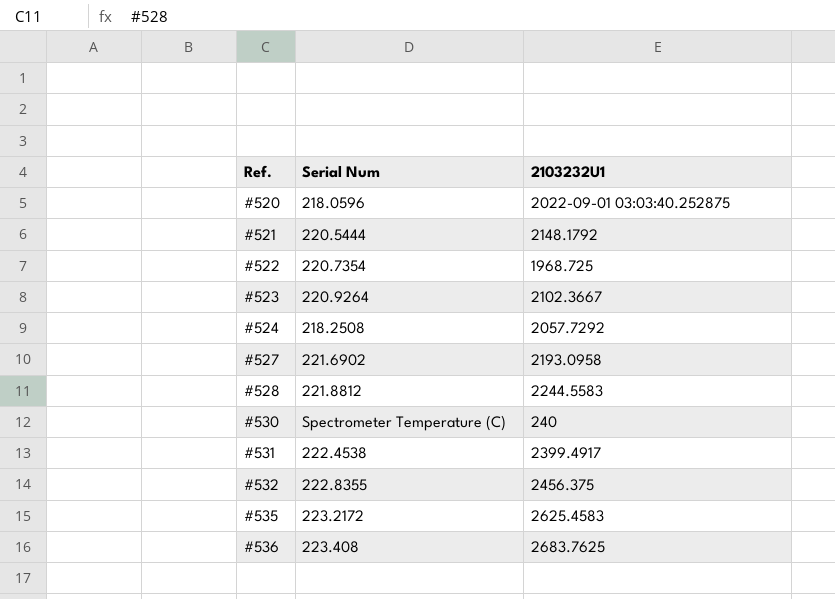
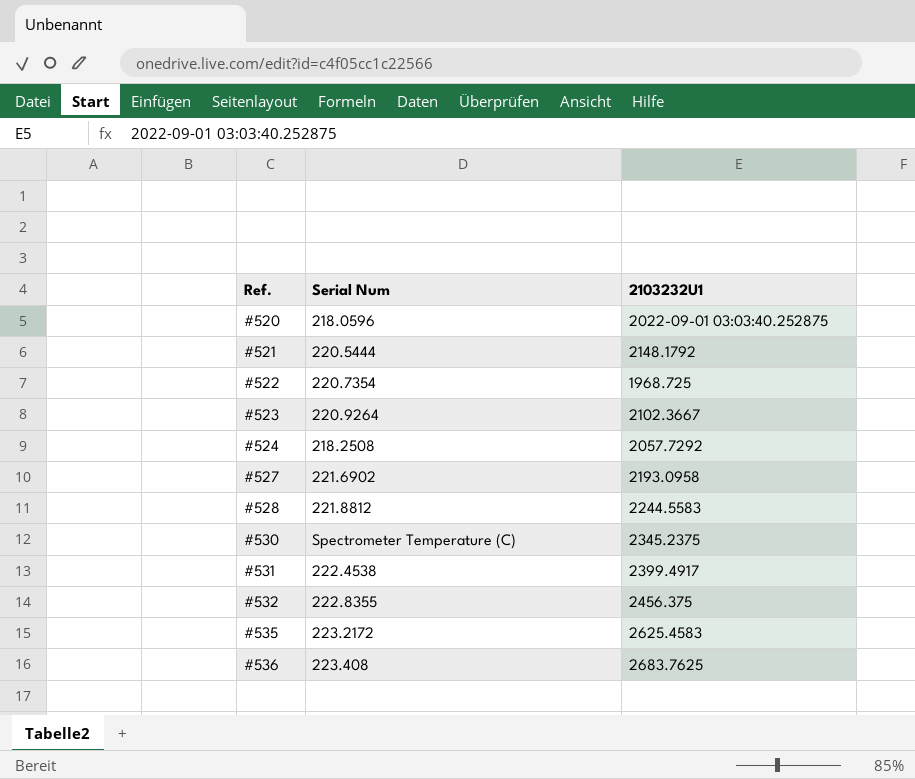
#530 | 2103232U1: 240 -> 2345.2375

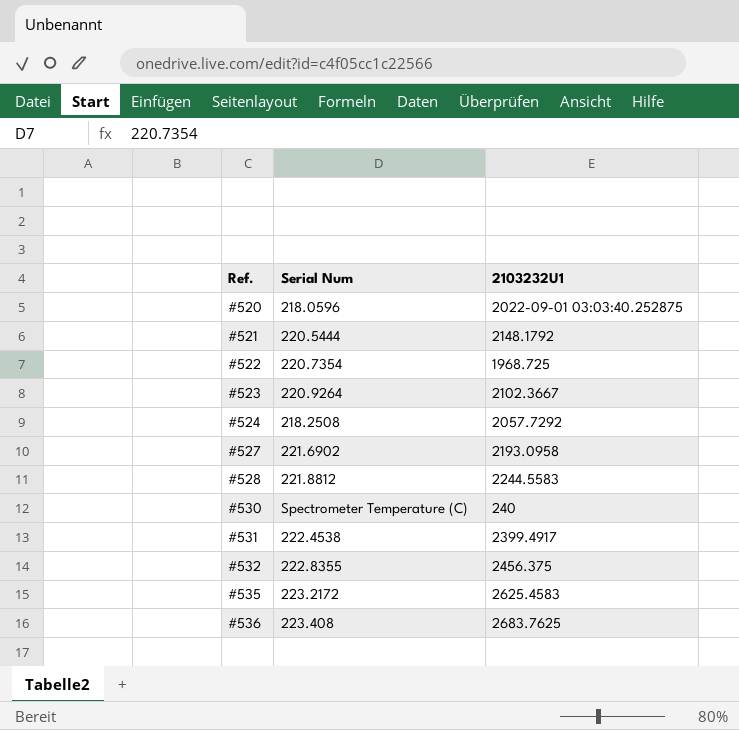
#530 | 2103232U1: 2345.2375 -> 240

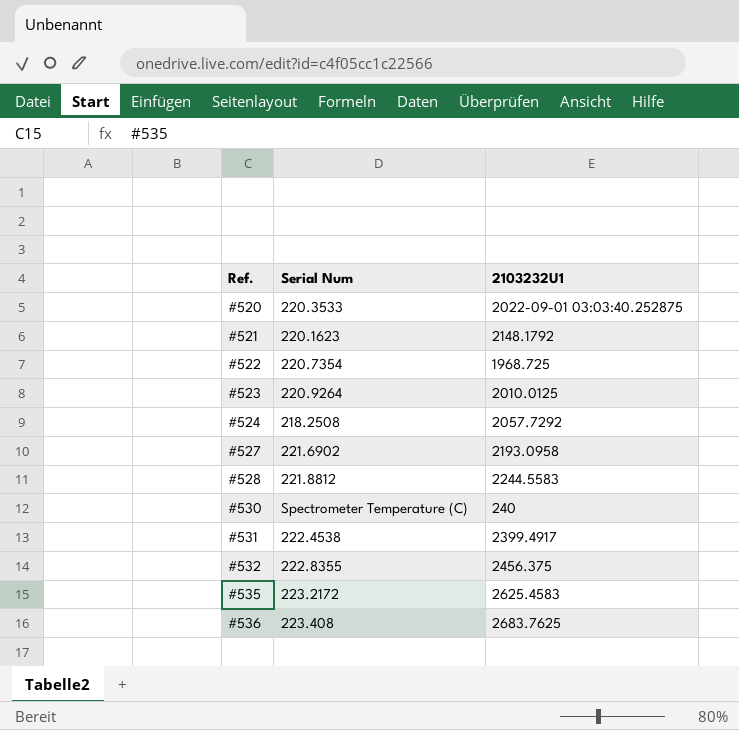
#520 | Serial Num: 218.0596 -> 220.3533
#521 | Serial Num: 220.5444 -> 220.1623
#523 | 2103232U1: 2102.3667 -> 2010.0125

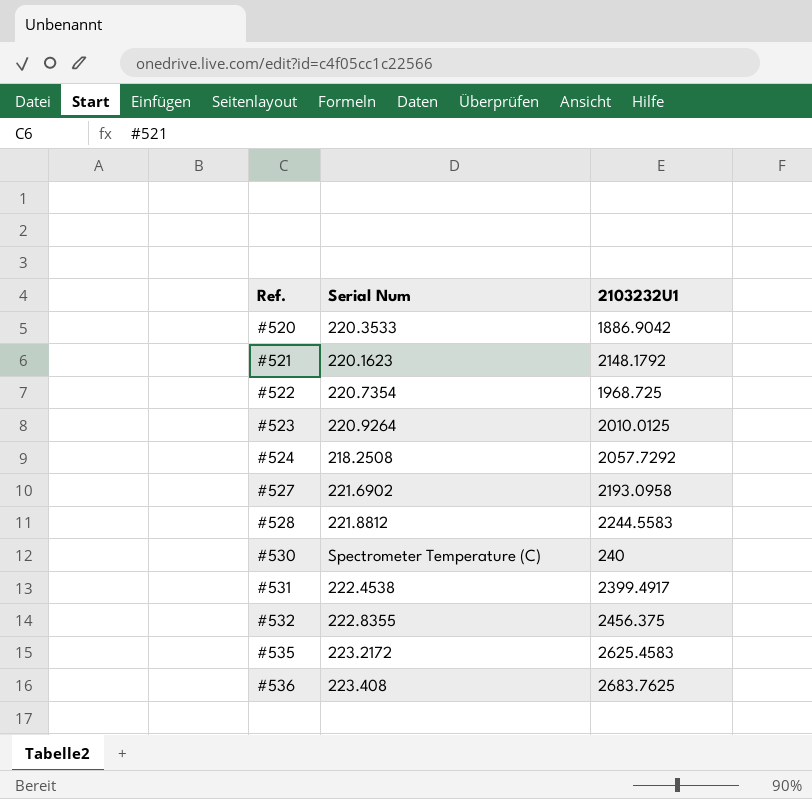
#520 | 2103232U1: 2022-09-01 03:03:40.252875 -> 1886.9042

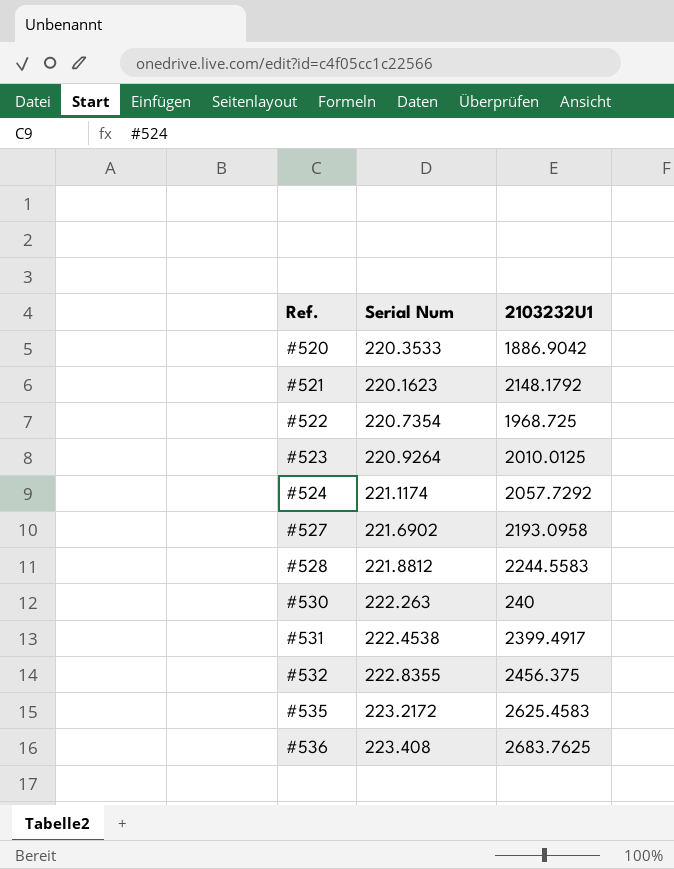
#524 | Serial Num: 218.2508 -> 221.1174
#530 | Serial Num: Spectrometer Temperature (C) -> 222.263

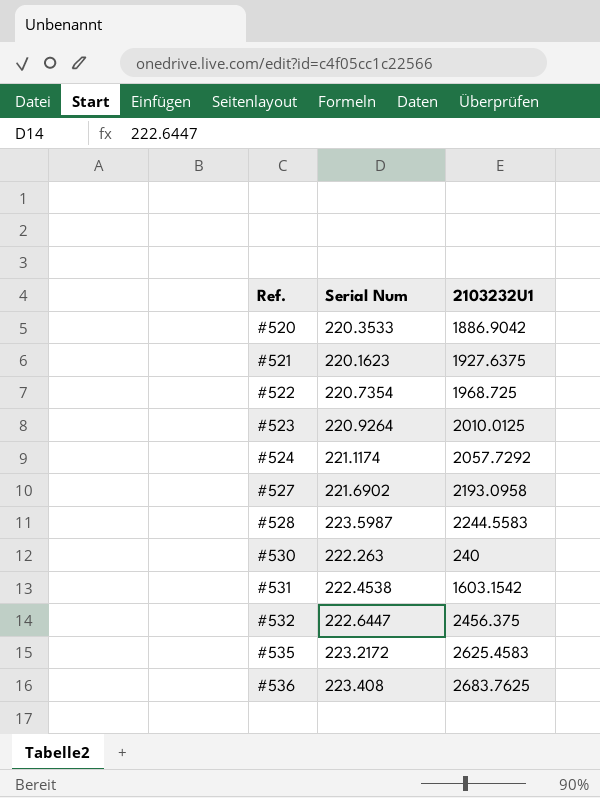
#521 | 2103232U1: 2148.1792 -> 1927.6375
#528 | Serial Num: 221.8812 -> 223.5987
#531 | 2103232U1: 2399.4917 -> 1603.1542
#532 | Serial Num: 222.8355 -> 222.6447

